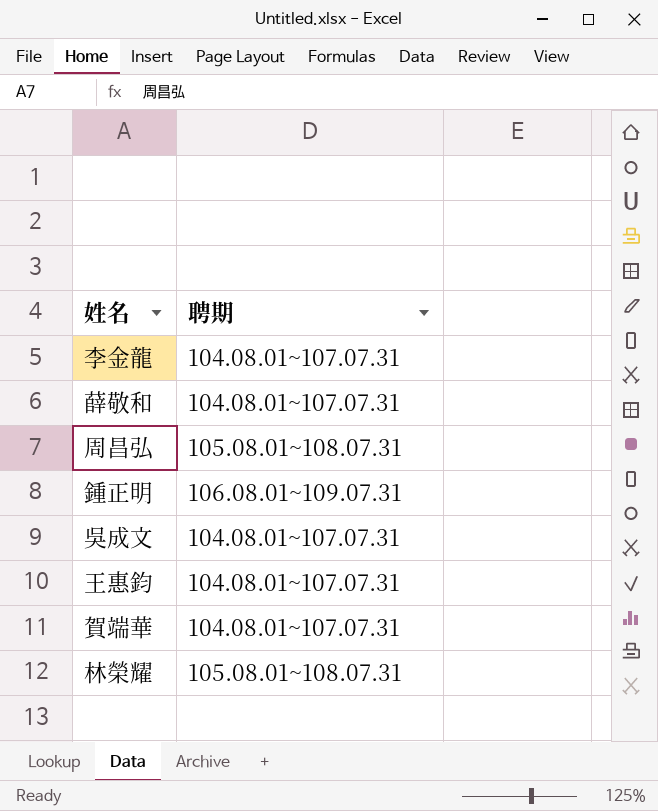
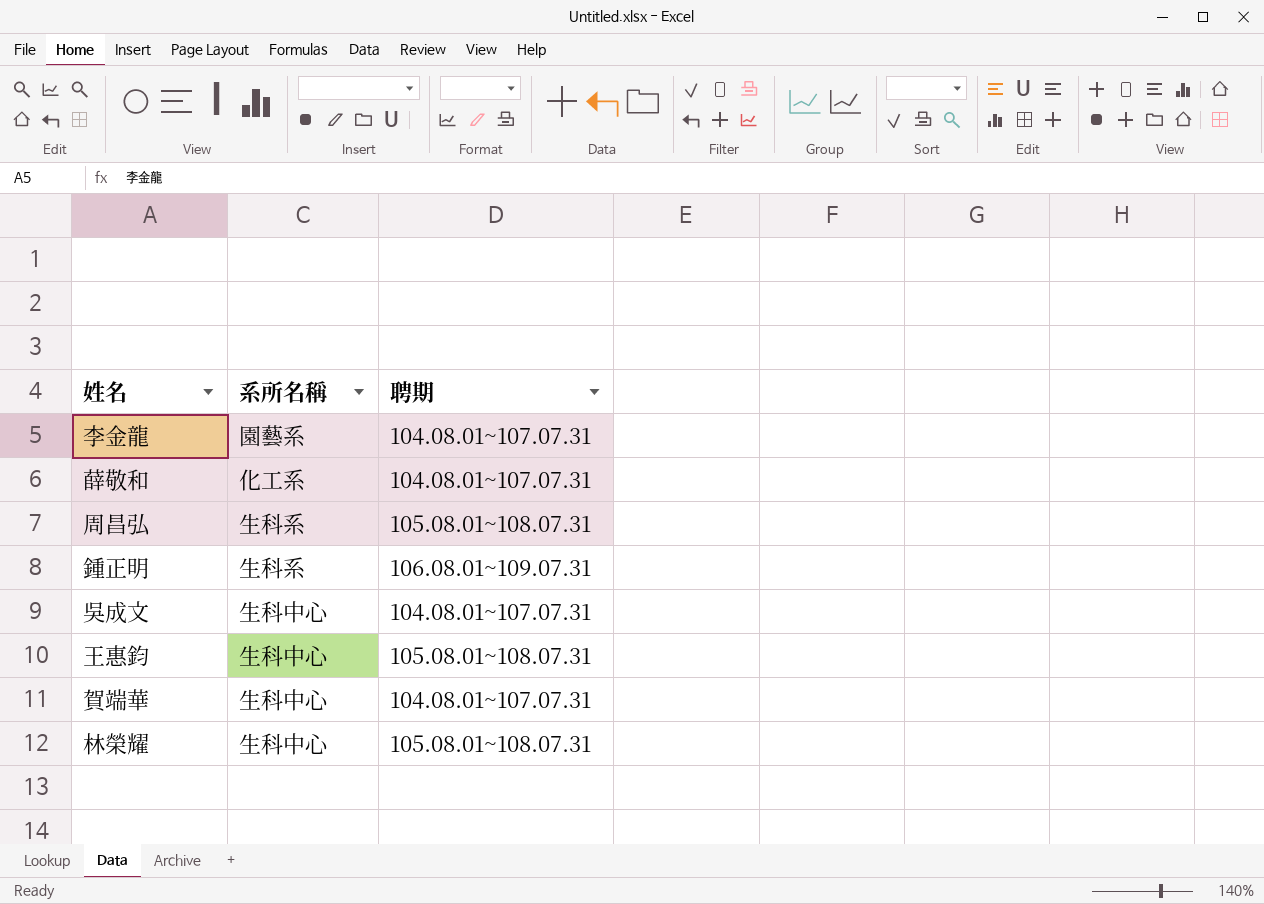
column 系所名稱 | position: none -> 2
王惠鈞 | 聘期: 104.08.01~107.07.31 -> 105.08.01~108.07.31

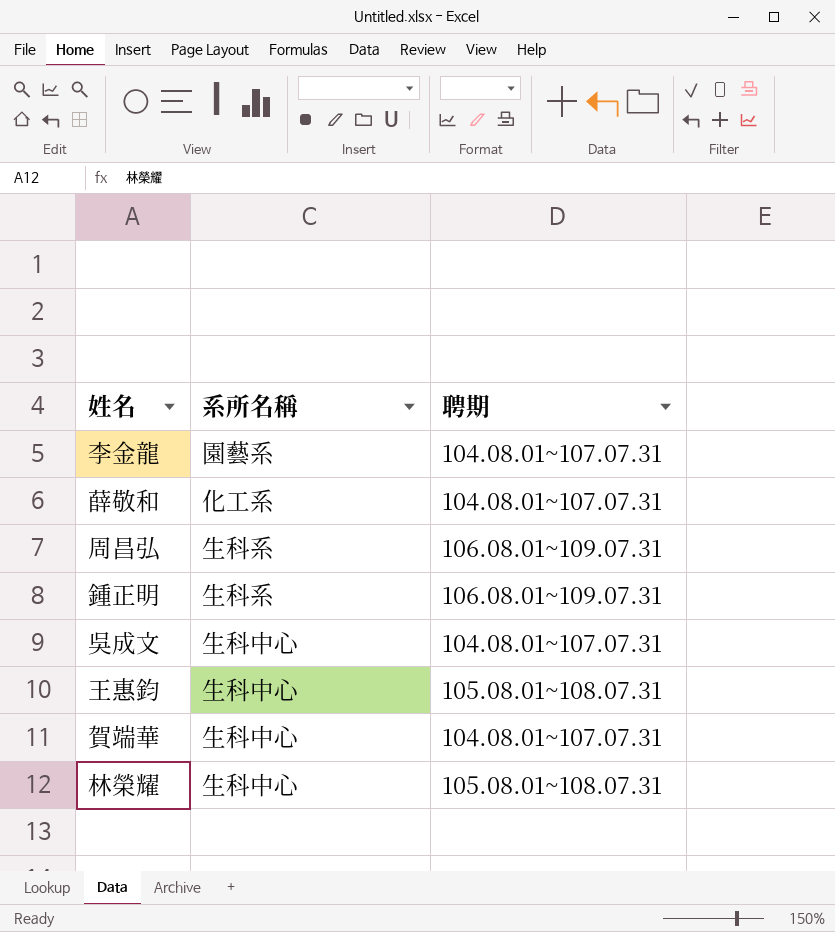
周昌弘 | 聘期: 105.08.01~108.07.31 -> 106.08.01~109.07.31

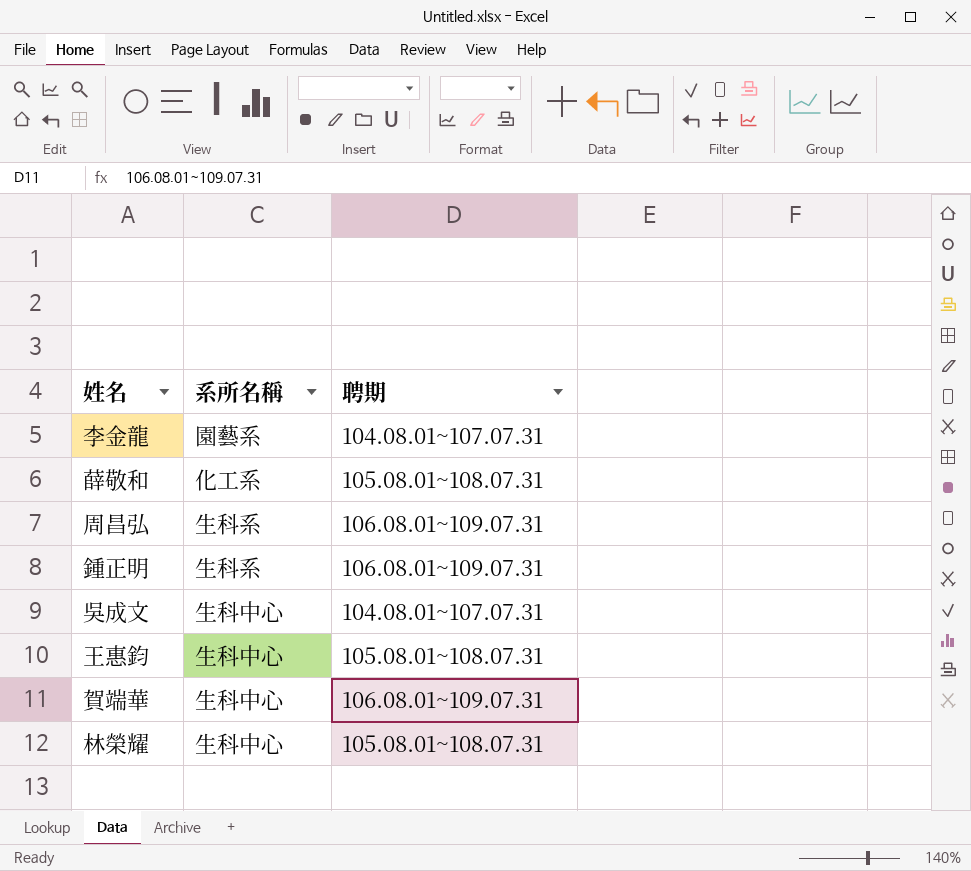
薛敬和 | 聘期: 104.08.01~107.07.31 -> 105.08.01~108.07.31
賀端華 | 聘期: 104.08.01~107.07.31 -> 106.08.01~109.07.31

